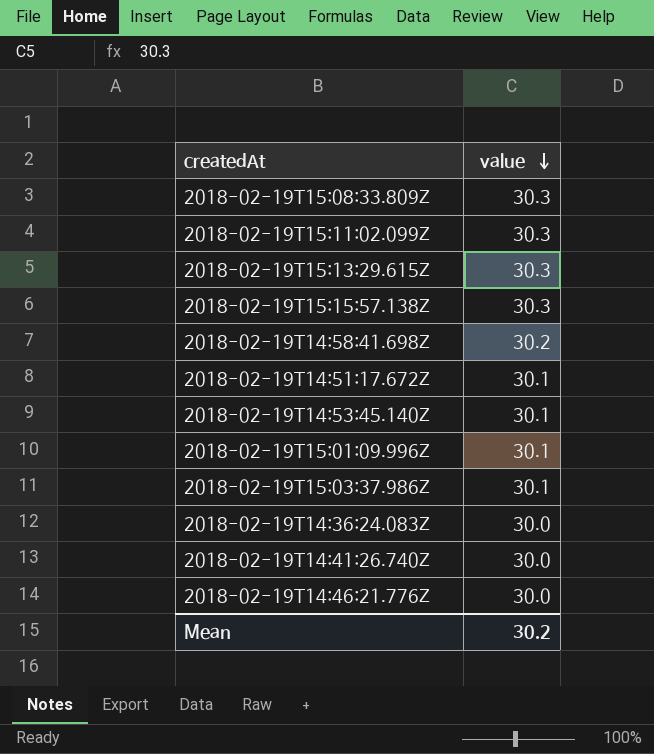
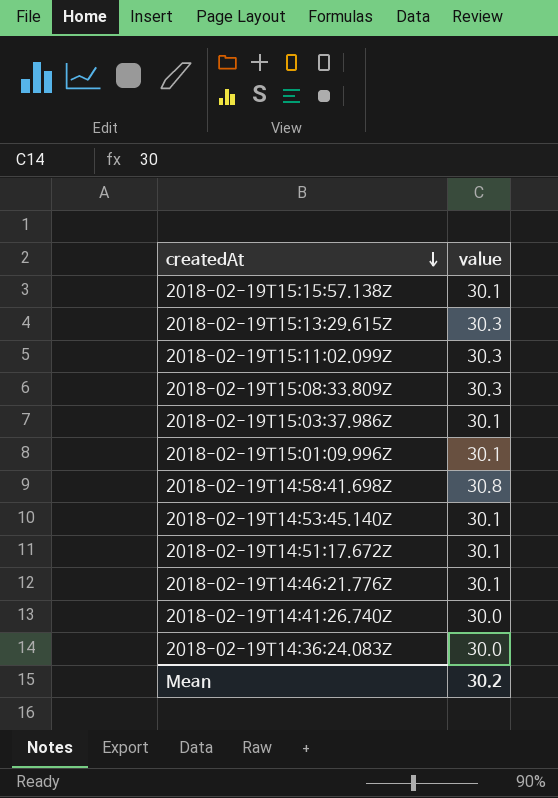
row order: value descending -> createdAt descending
2018-02-19T15:15:57.138Z | value: 30.3 -> 30.1
2018-02-19T14:58:41.698Z | value: 30.2 -> 30.8
2018-02-19T14:46:21.776Z | value: 30.0 -> 30.1

